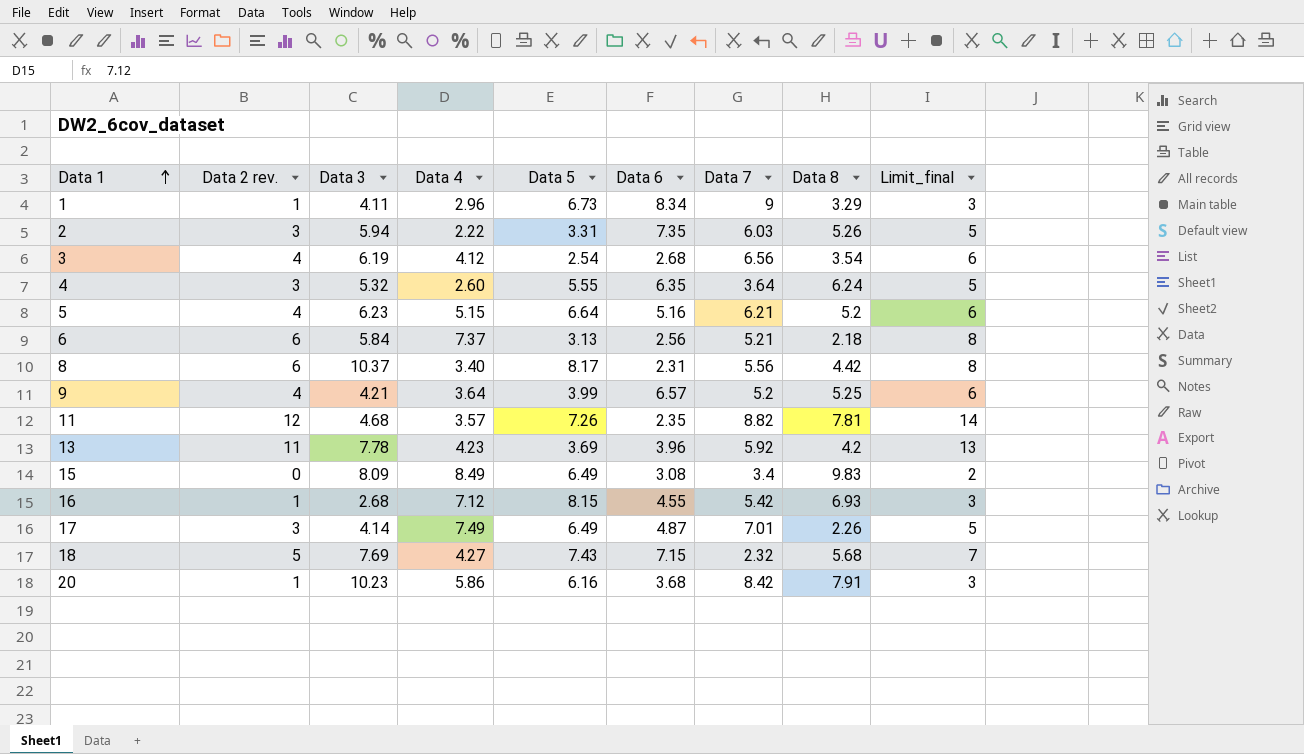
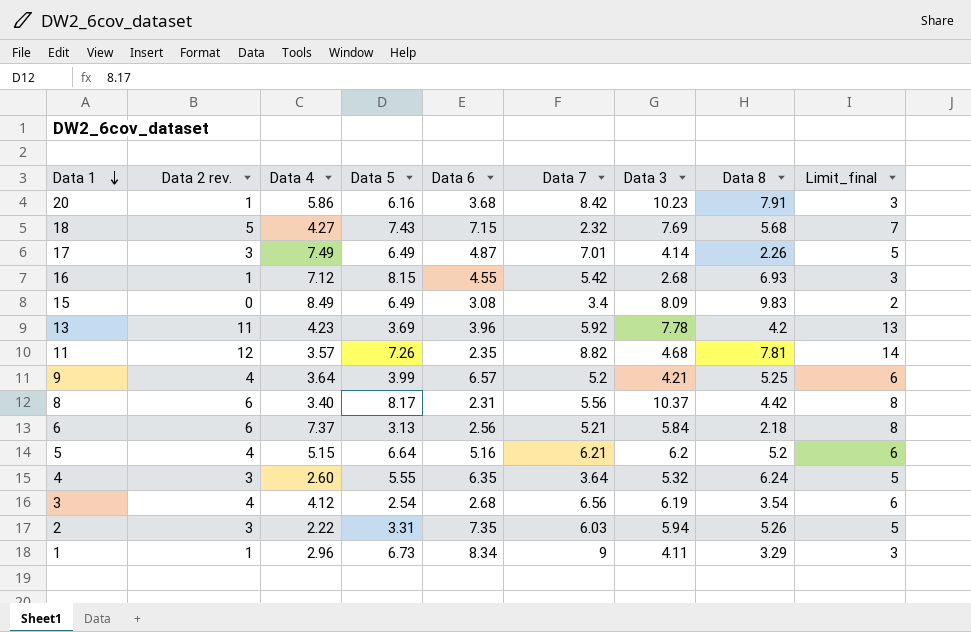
row order: Data 1 ascending -> Data 1 descending
column Data 3 | position: 3 -> 7
5 | Data 3: 6.23 -> 6.2

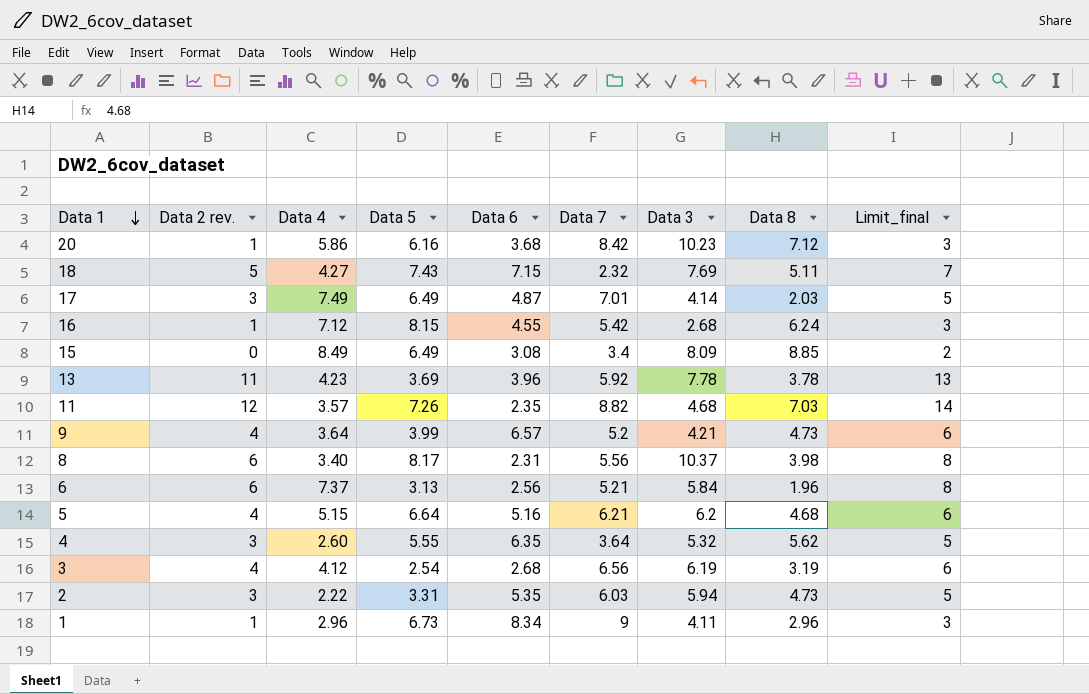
20 | Data 8: 7.91 -> 7.12
18 | Data 8: 5.68 -> 5.11
17 | Data 8: 2.26 -> 2.03
16 | Data 8: 6.93 -> 6.24
15 | Data 8: 9.83 -> 8.85
13 | Data 8: 4.2 -> 3.78
11 | Data 8: 7.81 -> 7.03
9 | Data 8: 5.25 -> 4.73
8 | Data 8: 4.42 -> 3.98
6 | Data 8: 2.18 -> 1.96
5 | Data 8: 5.2 -> 4.68
4 | Data 8: 6.24 -> 5.62
3 | Data 8: 3.54 -> 3.19
2 | Data 6: 7.35 -> 5.35
2 | Data 8: 5.26 -> 4.73
1 | Data 8: 3.29 -> 2.96

